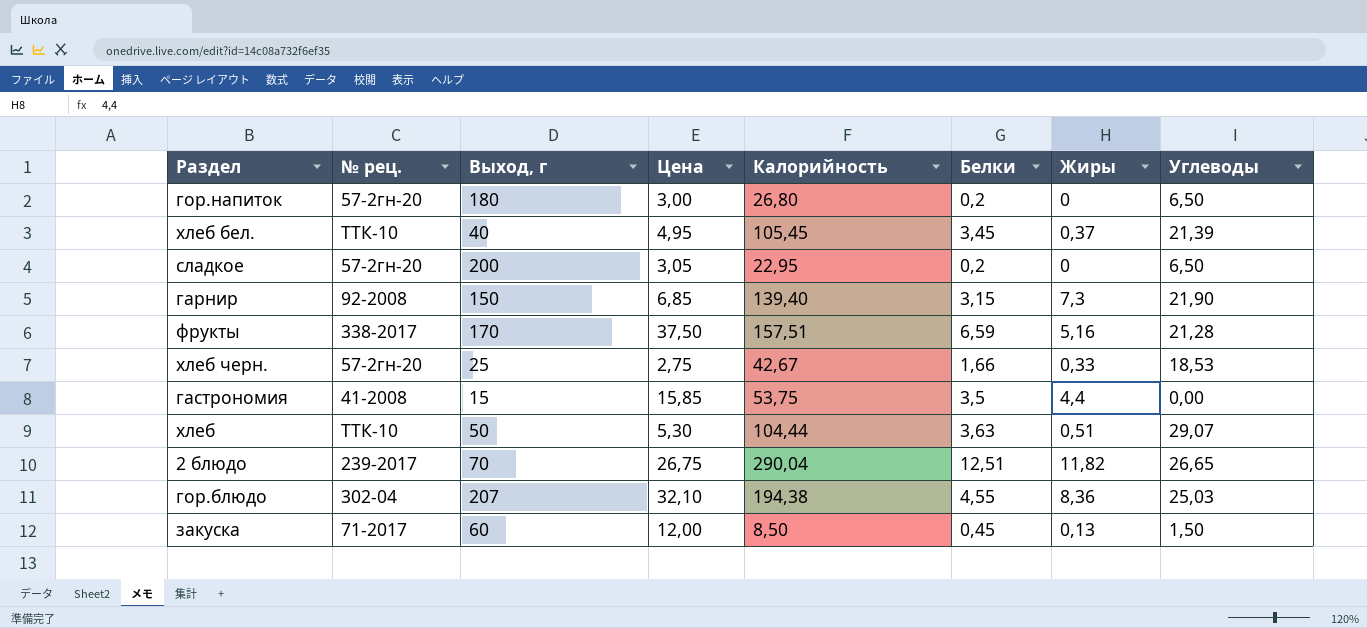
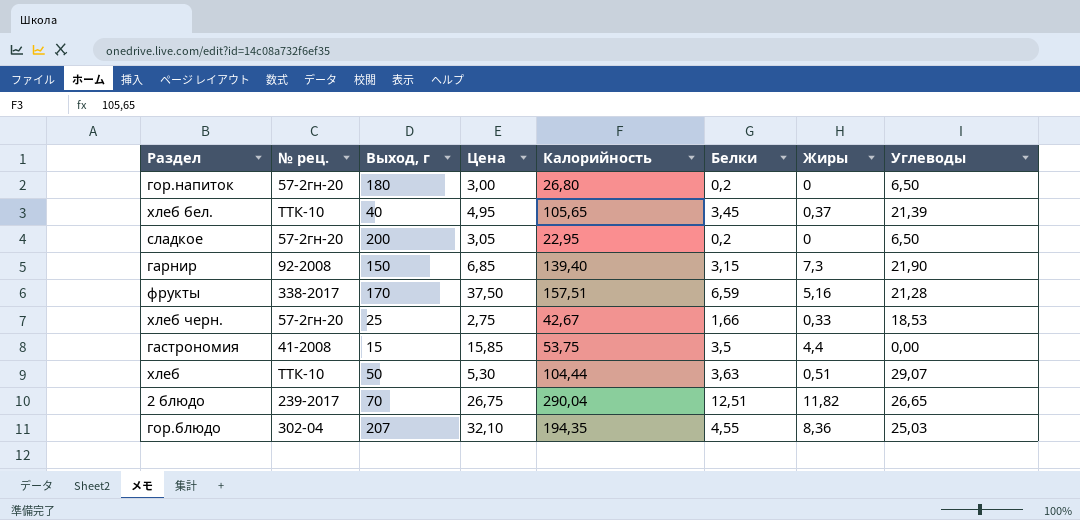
row закуска: 71-2017 | 60 | 12,00 | 8,50 | 0,45 | 0,13 | 1,50 -> none
хлеб бел. | Калорийность: 105,45 -> 105,65
гор.блюдо | Калорийность: 194,38 -> 194,35

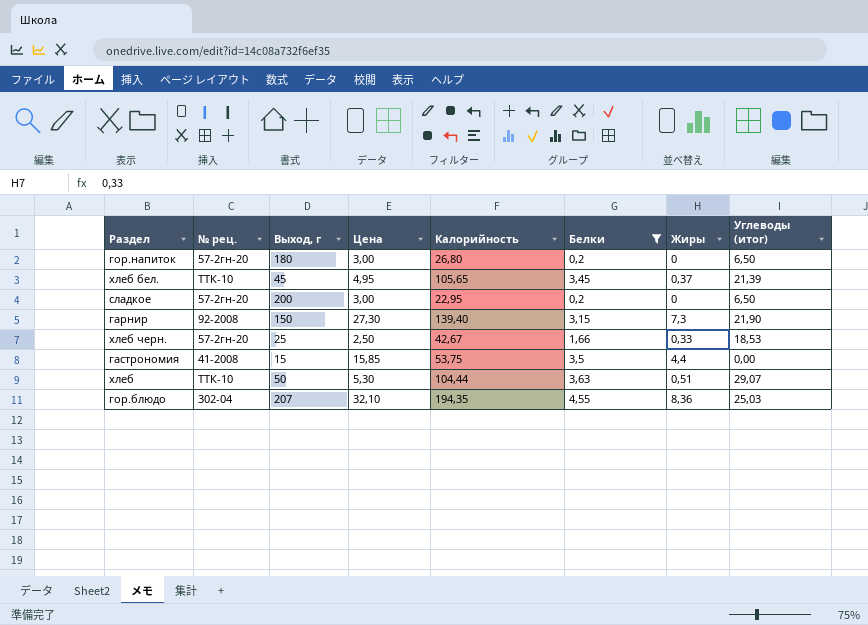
filter: none -> Белки <= 4,55
column name: Углеводы -> Углеводы (итог)
хлеб бел. | Выход, г: 40 -> 45
сладкое | Цена: 3,05 -> 3,00
гарнир | Цена: 6,85 -> 27,30
хлеб черн. | Цена: 2,75 -> 2,50

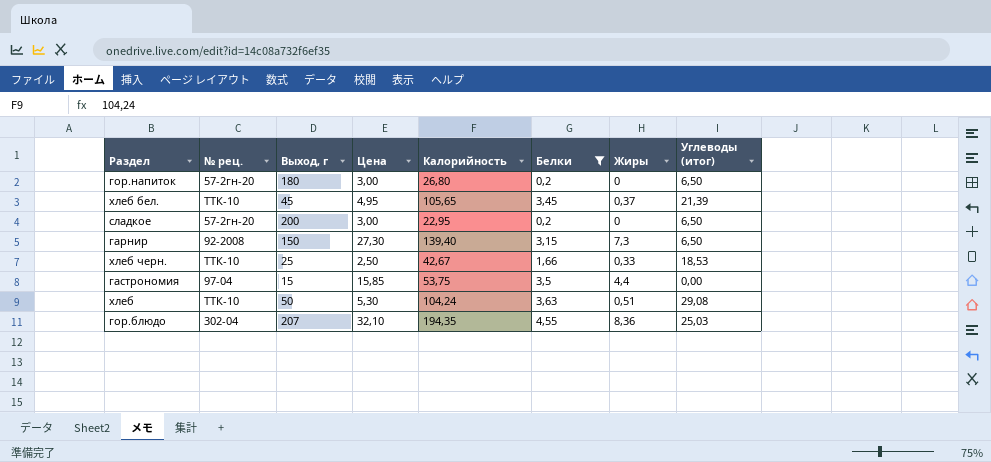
гарнир | Углеводы (итог): 21,90 -> 6,50
хлеб черн. | № рец.: 57-2гн-20 -> ТТК-10
гастрономия | № рец.: 41-2008 -> 97-04
хлеб | Калорийность: 104,44 -> 104,24
хлеб | Углеводы (итог): 29,07 -> 29,08

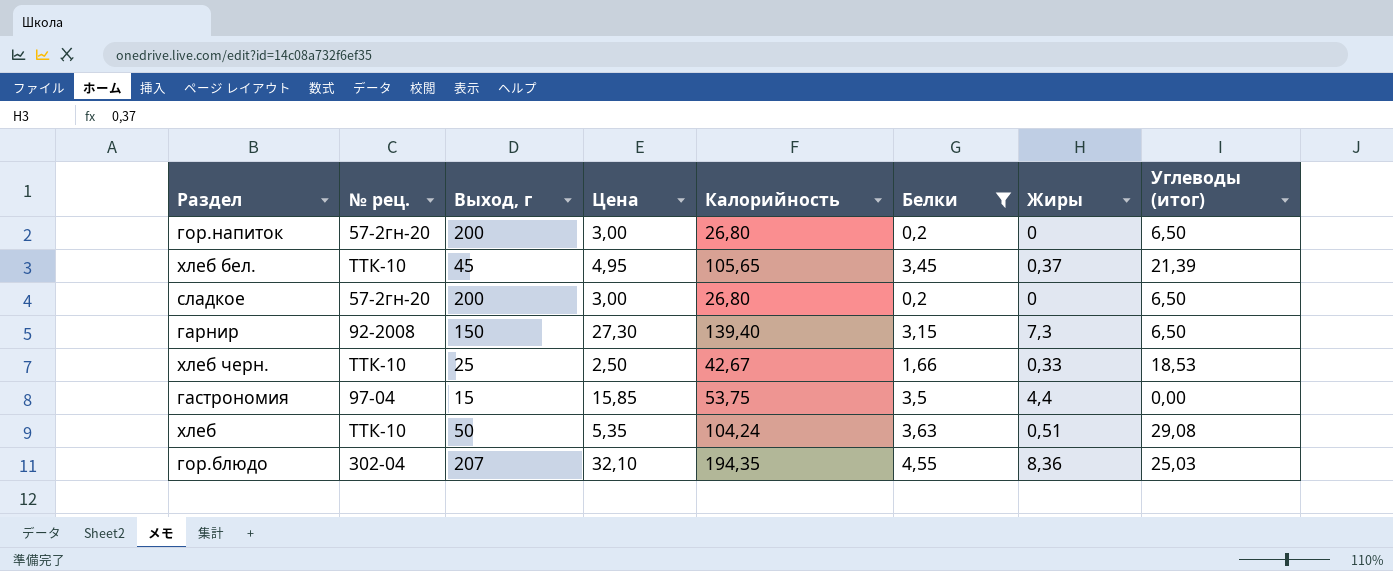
гор.напиток | Выход, г: 180 -> 200
сладкое | Калорийность: 22,95 -> 26,80
хлеб | Цена: 5,30 -> 5,35

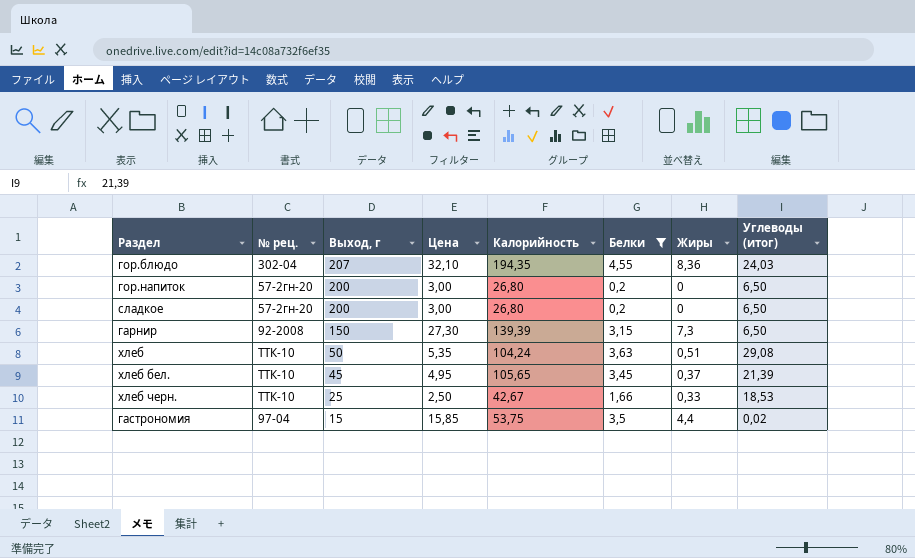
row order: none -> Выход, г descending
гор.блюдо | Углеводы (итог): 25,03 -> 24,03
гарнир | Калорийность: 139,40 -> 139,39
гастрономия | Углеводы (итог): 0,00 -> 0,02

